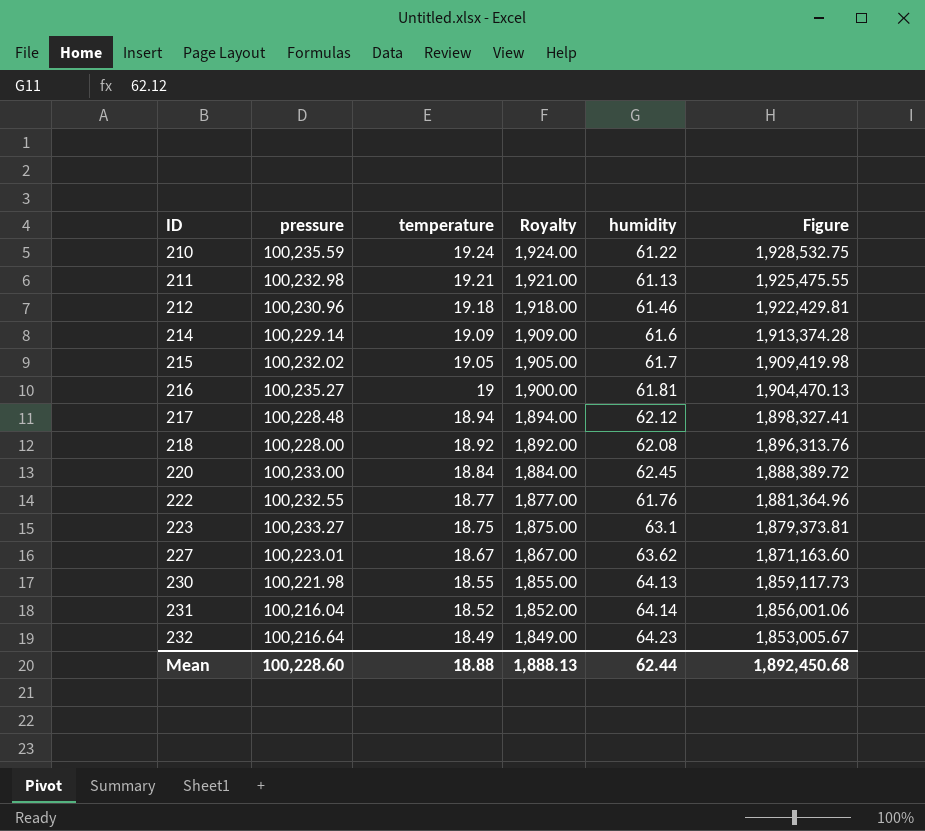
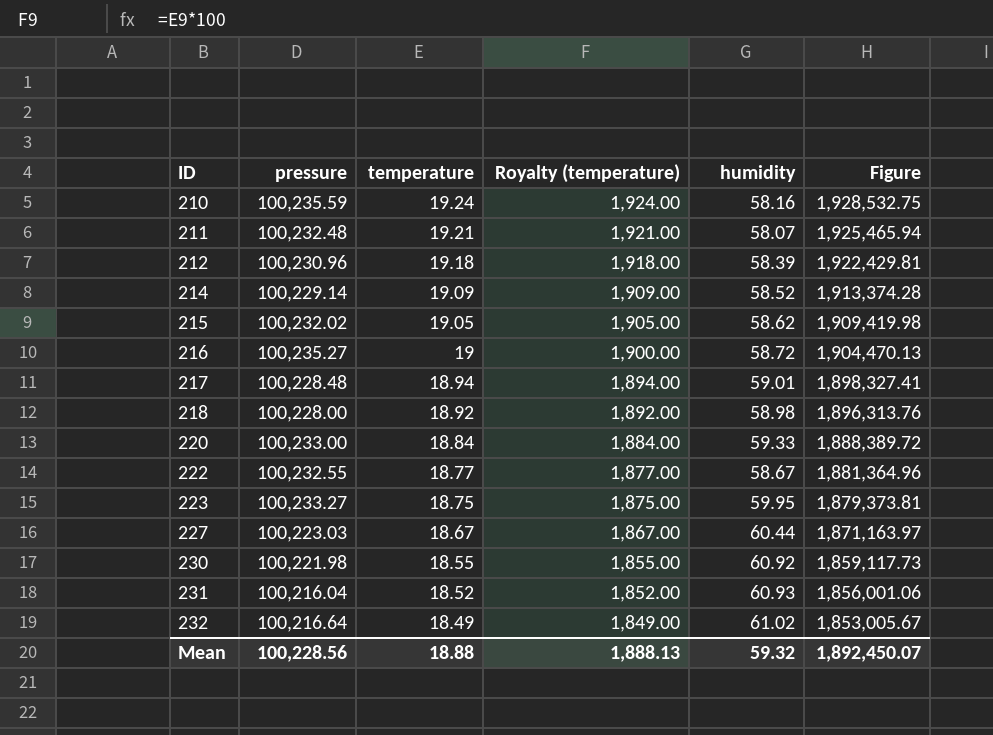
column name: Royalty -> Royalty (temperature)
210 | humidity: 61.22 -> 58.16
211 | pressure: 100,232.98 -> 100,232.48
211 | humidity: 61.13 -> 58.07
211 | Figure: 1,925,475.55 -> 1,925,465.94
212 | humidity: 61.46 -> 58.39
214 | humidity: 61.6 -> 58.52
215 | humidity: 61.7 -> 58.62
216 | humidity: 61.81 -> 58.72
217 | humidity: 62.12 -> 59.01
218 | humidity: 62.08 -> 58.98
220 | humidity: 62.45 -> 59.33
222 | humidity: 61.76 -> 58.67
223 | humidity: 63.1 -> 59.95
227 | pressure: 100,223.01 -> 100,223.03
227 | humidity: 63.62 -> 60.44
227 | Figure: 1,871,163.60 -> 1,871,163.97
230 | humidity: 64.13 -> 60.92
231 | humidity: 64.14 -> 60.93
232 | humidity: 64.23 -> 61.02
Mean | pressure: 100,228.60 -> 100,228.56
Mean | humidity: 62.44 -> 59.32
Mean | Figure: 1,892,450.68 -> 1,892,450.07

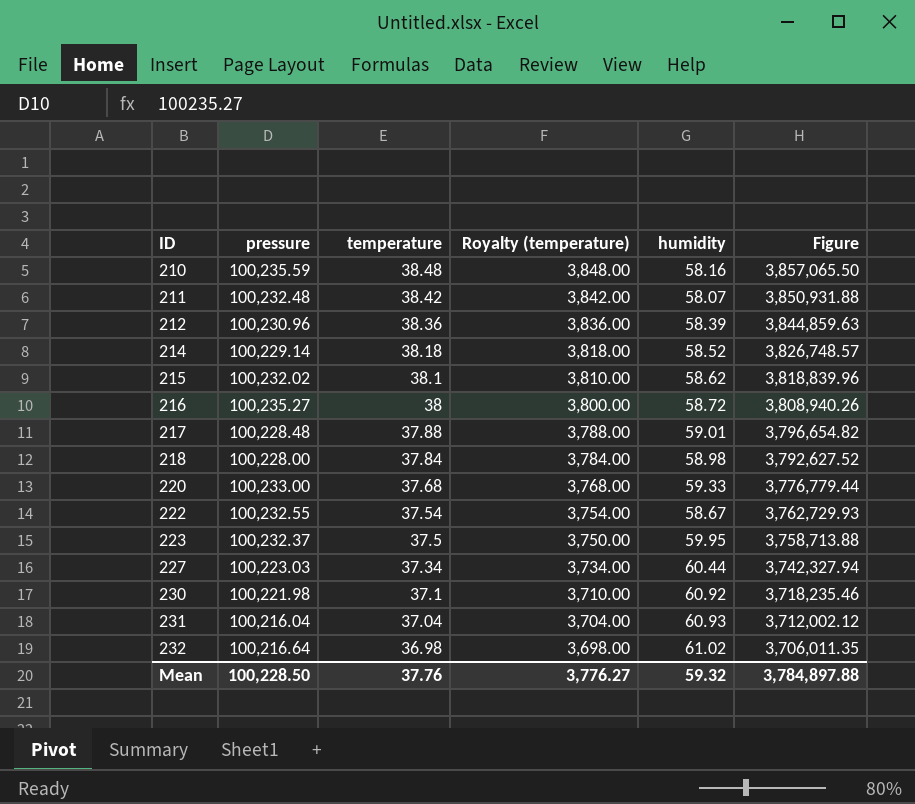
210 | temperature: 19.24 -> 38.48
210 | Royalty (temperature): 1,924.00 -> 3,848.00
210 | Figure: 1,928,532.75 -> 3,857,065.50
211 | temperature: 19.21 -> 38.42
211 | Royalty (temperature): 1,921.00 -> 3,842.00
211 | Figure: 1,925,465.94 -> 3,850,931.88
212 | temperature: 19.18 -> 38.36
212 | Royalty (temperature): 1,918.00 -> 3,836.00
212 | Figure: 1,922,429.81 -> 3,844,859.63
214 | temperature: 19.09 -> 38.18
214 | Royalty (temperature): 1,909.00 -> 3,818.00
214 | Figure: 1,913,374.28 -> 3,826,748.57
215 | temperature: 19.05 -> 38.1
215 | Royalty (temperature): 1,905.00 -> 3,810.00
215 | Figure: 1,909,419.98 -> 3,818,839.96
216 | temperature: 19 -> 38
216 | Royalty (temperature): 1,900.00 -> 3,800.00
216 | Figure: 1,904,470.13 -> 3,808,940.26
217 | temperature: 18.94 -> 37.88
217 | Royalty (temperature): 1,894.00 -> 3,788.00
217 | Figure: 1,898,327.41 -> 3,796,654.82
218 | temperature: 18.92 -> 37.84
218 | Royalty (temperature): 1,892.00 -> 3,784.00
218 | Figure: 1,896,313.76 -> 3,792,627.52
220 | temperature: 18.84 -> 37.68
220 | Royalty (temperature): 1,884.00 -> 3,768.00
220 | Figure: 1,888,389.72 -> 3,776,779.44
222 | temperature: 18.77 -> 37.54
222 | Royalty (temperature): 1,877.00 -> 3,754.00
222 | Figure: 1,881,364.96 -> 3,762,729.93
223 | pressure: 100,233.27 -> 100,232.37
223 | temperature: 18.75 -> 37.5
223 | Royalty (temperature): 1,875.00 -> 3,750.00
223 | Figure: 1,879,373.81 -> 3,758,713.88
227 | temperature: 18.67 -> 37.34
227 | Royalty (temperature): 1,867.00 -> 3,734.00
227 | Figure: 1,871,163.97 -> 3,742,327.94
230 | temperature: 18.55 -> 37.1
230 | Royalty (temperature): 1,855.00 -> 3,710.00
230 | Figure: 1,859,117.73 -> 3,718,235.46
231 | temperature: 18.52 -> 37.04
231 | Royalty (temperature): 1,852.00 -> 3,704.00
231 | Figure: 1,856,001.06 -> 3,712,002.12
232 | temperature: 18.49 -> 36.98
232 | Royalty (temperature): 1,849.00 -> 3,698.00
232 | Figure: 1,853,005.67 -> 3,706,011.35
Mean | pressure: 100,228.56 -> 100,228.50
Mean | temperature: 18.88 -> 37.76
Mean | Royalty (temperature): 1,888.13 -> 3,776.27
Mean | Figure: 1,892,450.07 -> 3,784,897.88

